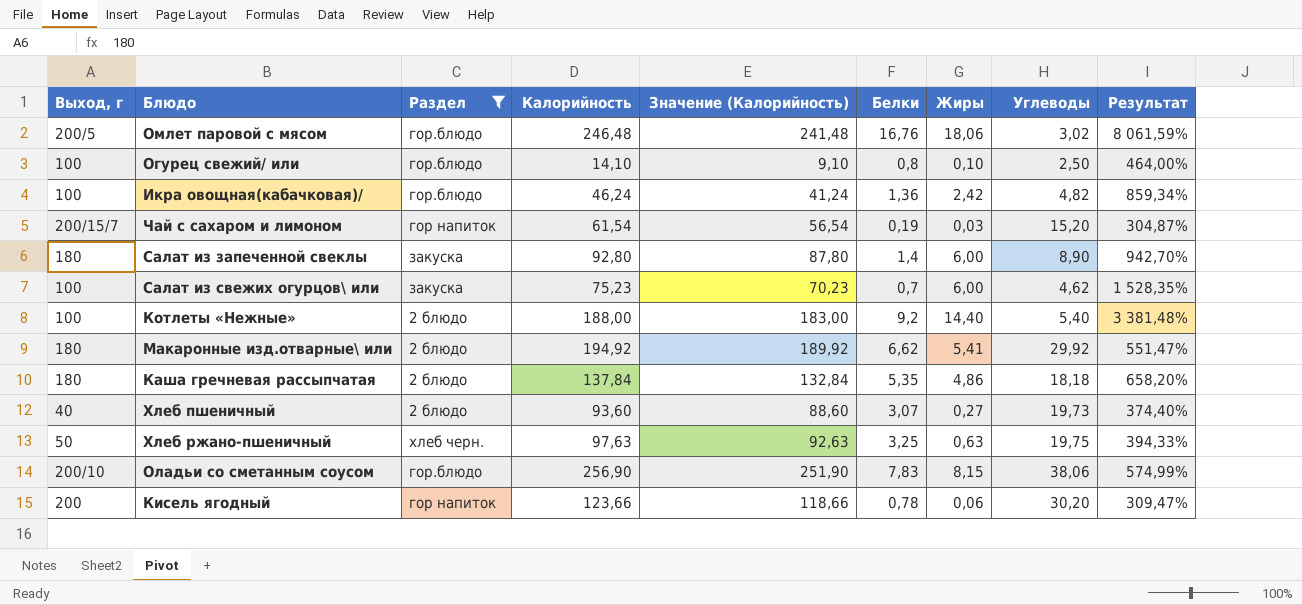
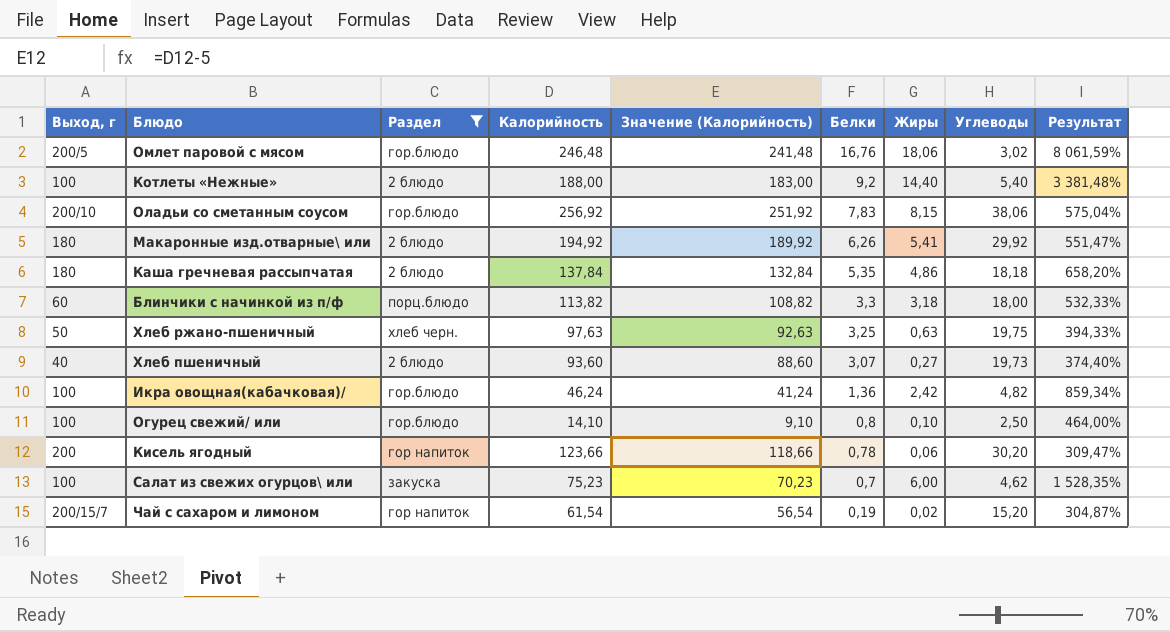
row order: none -> Белки descending
row Салат из запеченной свеклы: 180 | закуска | 92,80 | 87,80 | 1,4 | 6,00 | 8,90 | 942,70% -> none
Оладьи со сметанным соусом | Калорийность: 256,90 -> 256,92
Оладьи со сметанным соусом | Значение (Калорийность): 251,90 -> 251,92
Оладьи со сметанным соусом | Результат: 574,99% -> 575,04%
Макаронные изд.отварные\ или | Белки: 6,62 -> 6,26
row Блинчики с начинкой из п/ф: none -> 60 | порц.блюдо | 113,82 | 108,82 | 3,3 | 3,18 | 18,00 | 532,33%
Чай с сахаром и лимоном | Жиры: 0,03 -> 0,02

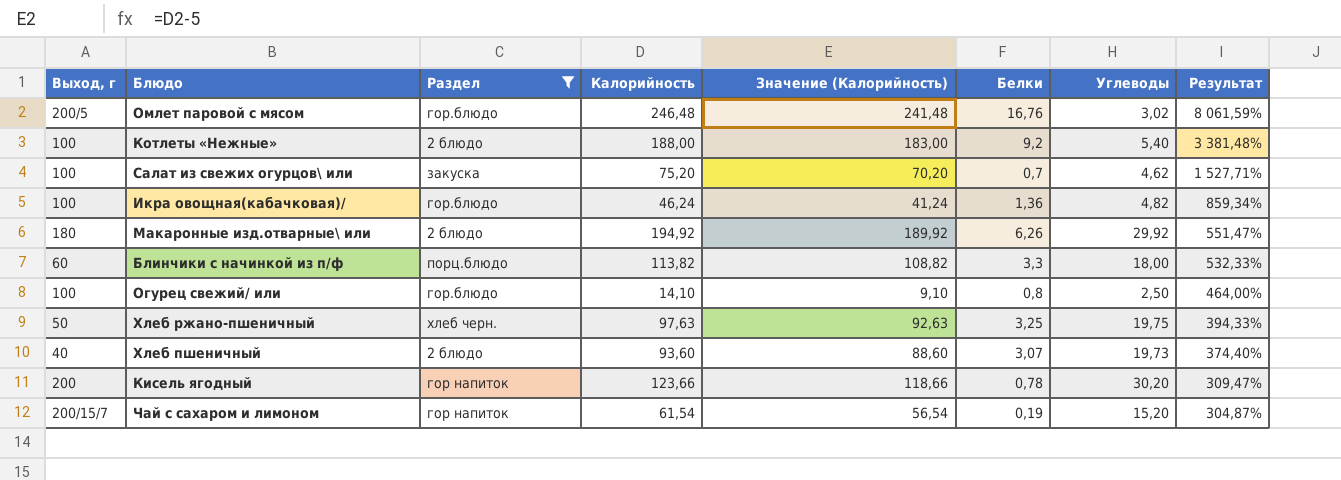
row order: Белки descending -> Результат descending
column Жиры | position: 7 -> none
row Оладьи со сметанным соусом: 200/10 | гор.блюдо | 256,92 | 251,92 | 7,83 | 8,15 | 38,06 | 575,04% -> none
row Каша гречневая рассыпчатая: 180 | 2 блюдо | 137,84 | 132,84 | 5,35 | 4,86 | 18,18 | 658,20% -> none
Салат из свежих огурцов\ или | Калорийность: 75,23 -> 75,20
Салат из свежих огурцов\ или | Значение (Калорийность): 70,23 -> 70,20
Салат из свежих огурцов\ или | Результат: 1 528,35% -> 1 527,71%

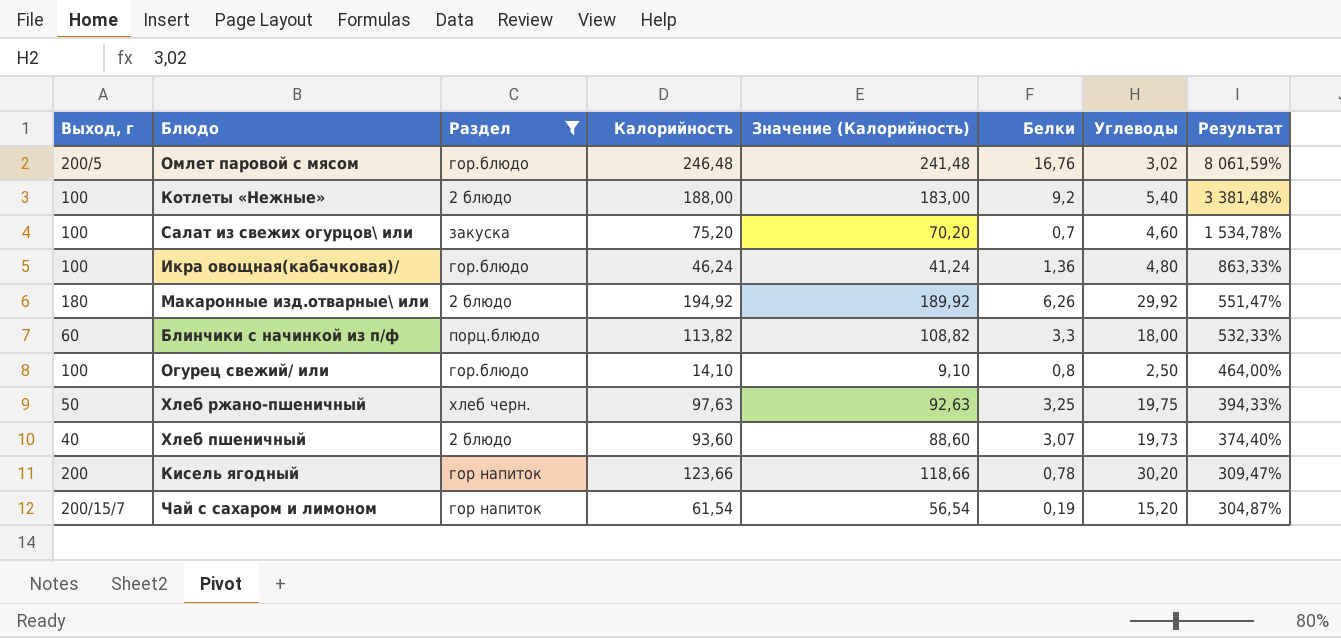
Салат из свежих огурцов\ или | Углеводы: 4,62 -> 4,60
Салат из свежих огурцов\ или | Результат: 1 527,71% -> 1 534,78%
Икра овощная(кабачковая)/ | Углеводы: 4,82 -> 4,80
Икра овощная(кабачковая)/ | Результат: 859,34% -> 863,33%

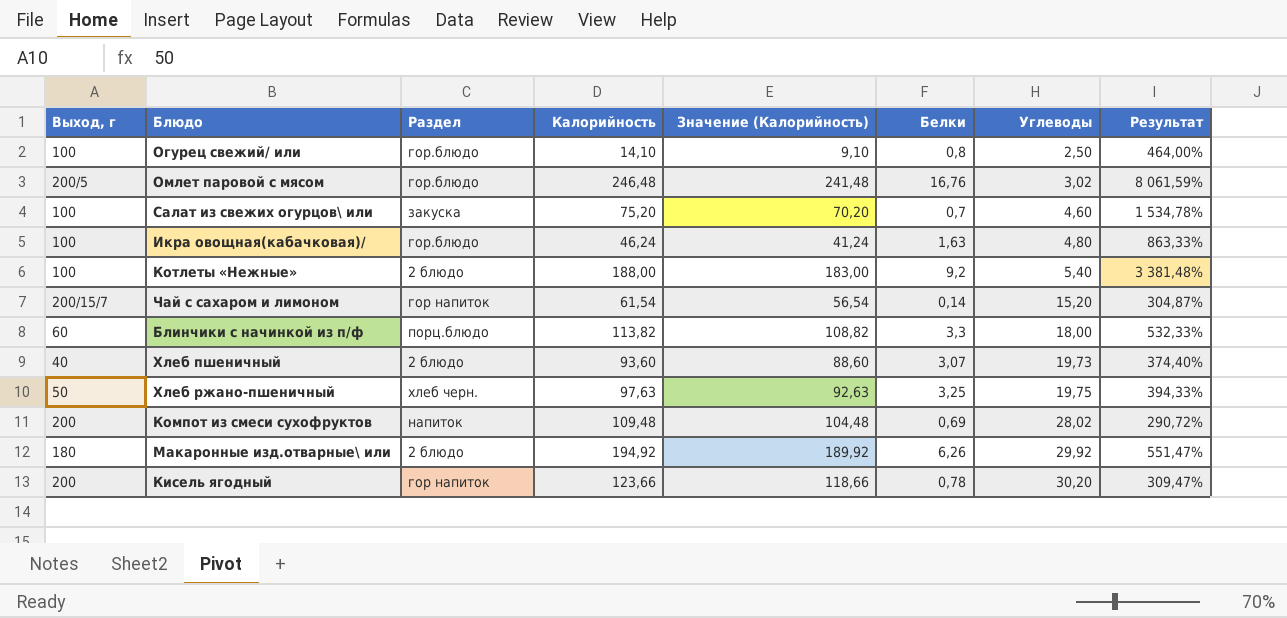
filter: Раздел != напиток -> none
row order: Результат descending -> Углеводы ascending
Икра овощная(кабачковая)/ | Белки: 1,36 -> 1,63
Чай с сахаром и лимоном | Белки: 0,19 -> 0,14

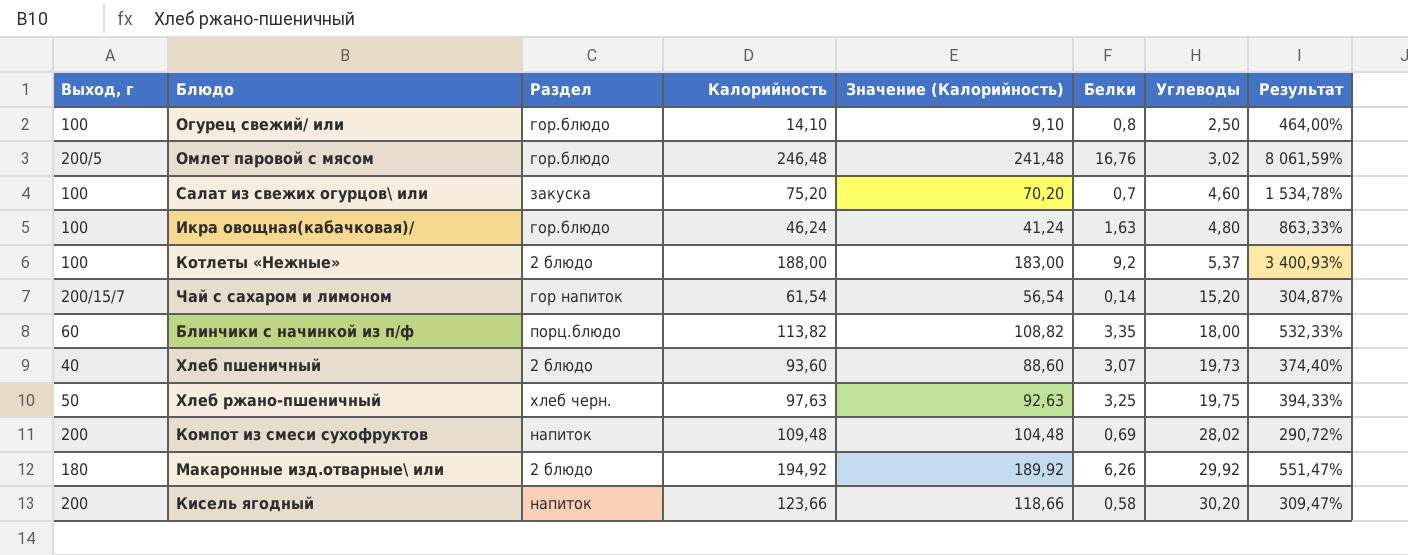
Котлеты «Нежные» | Углеводы: 5,40 -> 5,37
Котлеты «Нежные» | Результат: 3 381,48% -> 3 400,93%
Блинчики с начинкой из п/ф | Белки: 3,3 -> 3,35
Кисель ягодный | Раздел: гор напиток -> напиток
Кисель ягодный | Белки: 0,78 -> 0,58

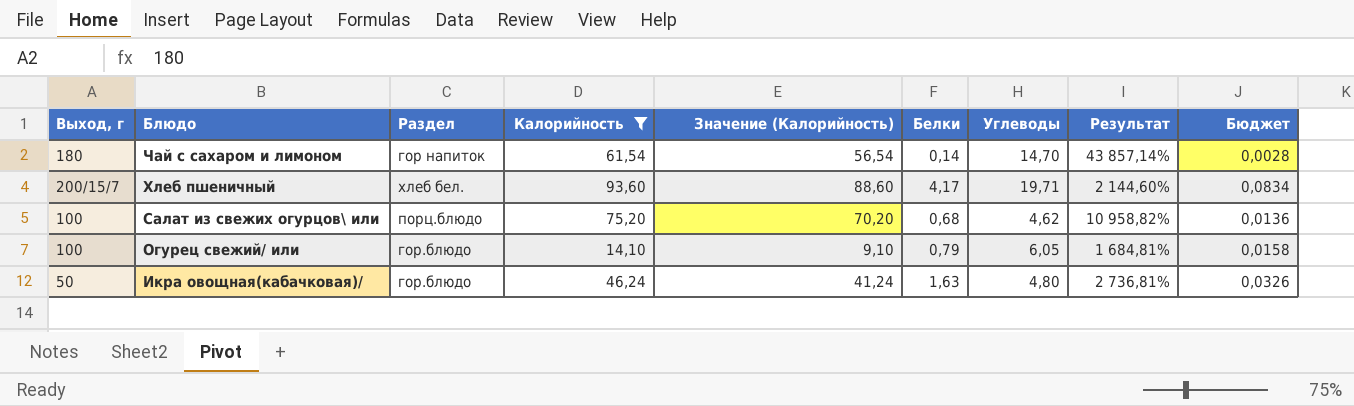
filter: none -> Калорийность <= 93,60
row order: Углеводы ascending -> Блюдо descending
column Результат | formula: ([Калорийность] - [Углеводы]) / [Углеводы] -> ([Калорийность] - [Белки]) / [Белки]
column Бюджет | formula: none -> [Белки] * 0,02
Чай с сахаром и лимоном | Выход, г: 200/15/7 -> 180
Чай с сахаром и лимоном | Углеводы: 15,20 -> 14,70
Хлеб пшеничный | Выход, г: 40 -> 200/15/7
Хлеб пшеничный | Раздел: 2 блюдо -> хлеб бел.
Хлеб пшеничный | Белки: 3,07 -> 4,17
Хлеб пшеничный | Углеводы: 19,73 -> 19,71
Салат из свежих огурцов\ или | Раздел: закуска -> порц.блюдо
Салат из свежих огурцов\ или | Белки: 0,7 -> 0,68
Салат из свежих огурцов\ или | Углеводы: 4,60 -> 4,62
Огурец свежий/ или | Белки: 0,8 -> 0,79
Огурец свежий/ или | Углеводы: 2,50 -> 6,05
Икра овощная(кабачковая)/ | Выход, г: 100 -> 50

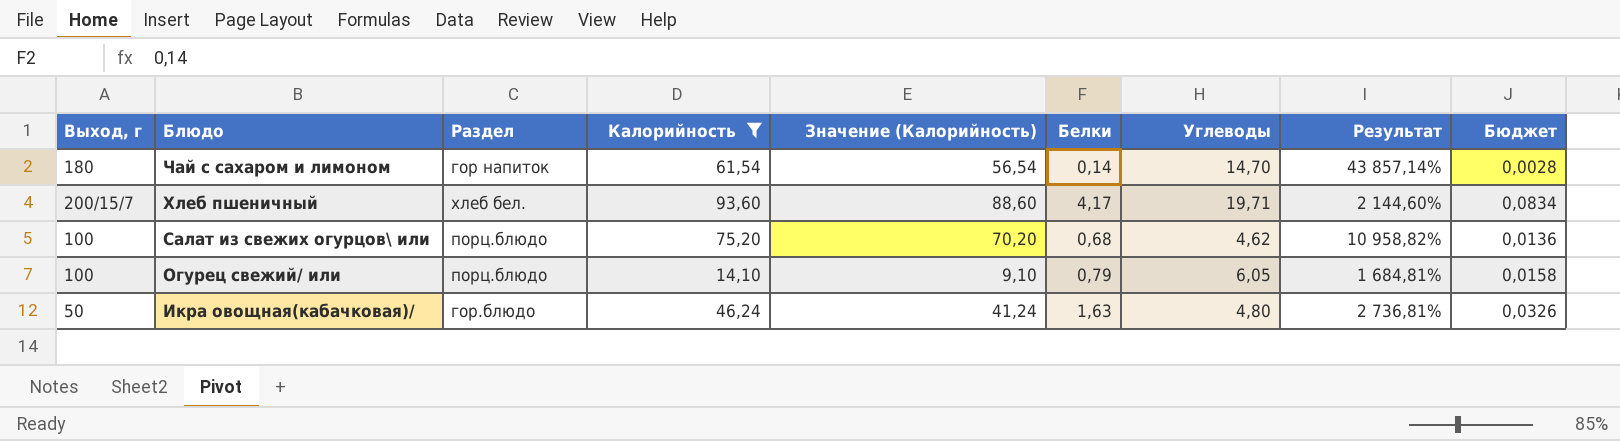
Огурец свежий/ или | Раздел: гор.блюдо -> порц.блюдо

